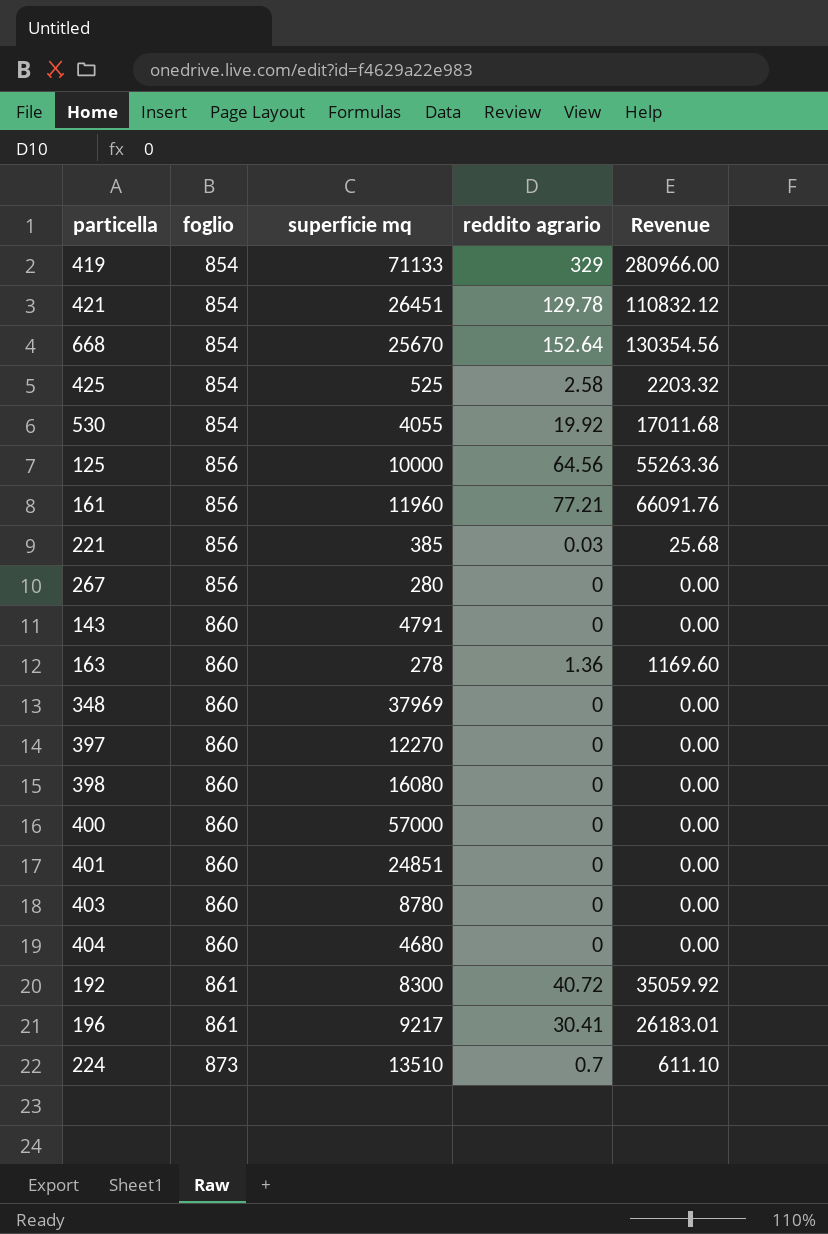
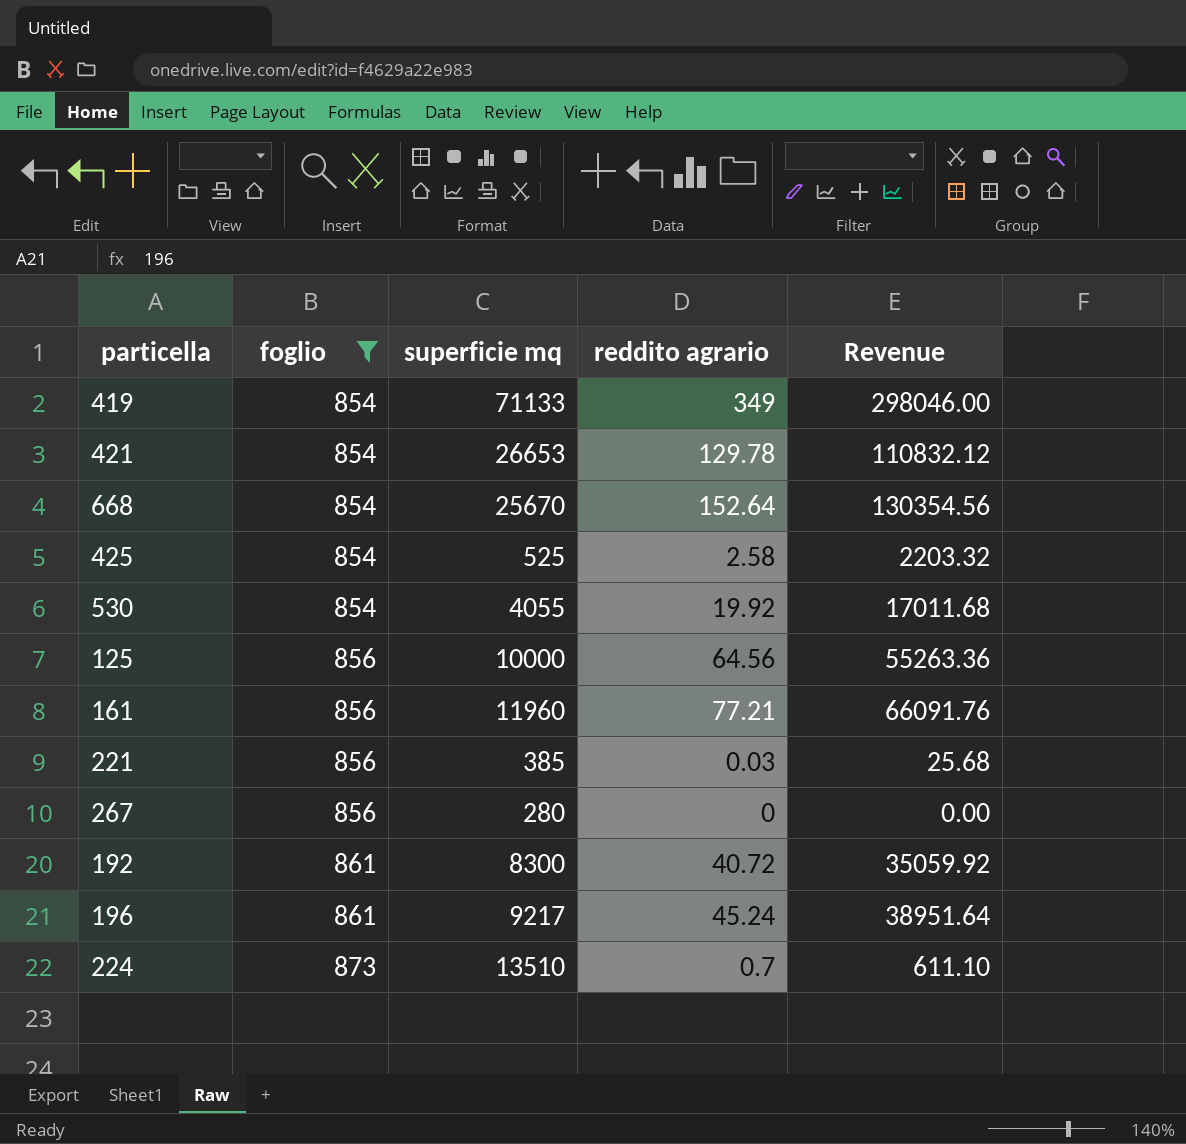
filter: none -> foglio != 860
419 | reddito agrario: 329 -> 349
419 | Revenue: 280966.00 -> 298046.00
421 | superficie mq: 26451 -> 26653
196 | reddito agrario: 30.41 -> 45.24
196 | Revenue: 26183.01 -> 38951.64

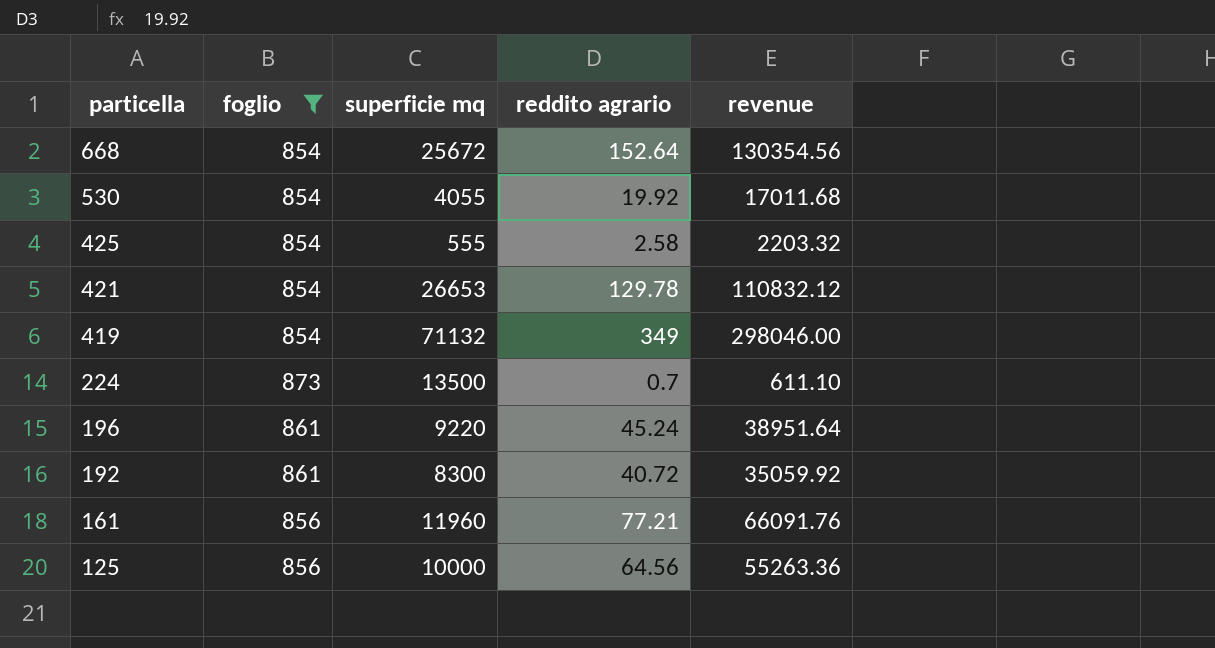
row order: foglio ascending -> particella descending
column name: Revenue -> revenue
row 221: 856 | 385 | 0.03 | 25.68 -> none
row 267: 856 | 280 | 0 | 0.00 -> none
668 | superficie mq: 25670 -> 25672
425 | superficie mq: 525 -> 555
419 | superficie mq: 71133 -> 71132
224 | superficie mq: 13510 -> 13500
196 | superficie mq: 9217 -> 9220

